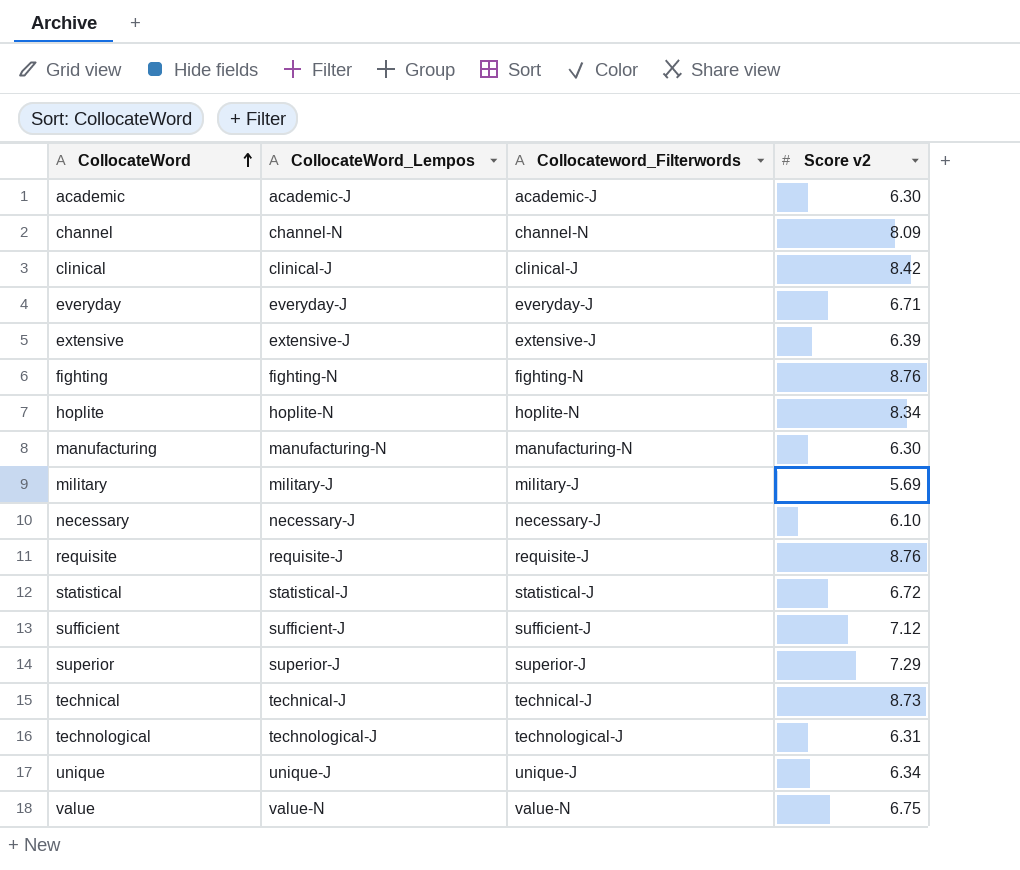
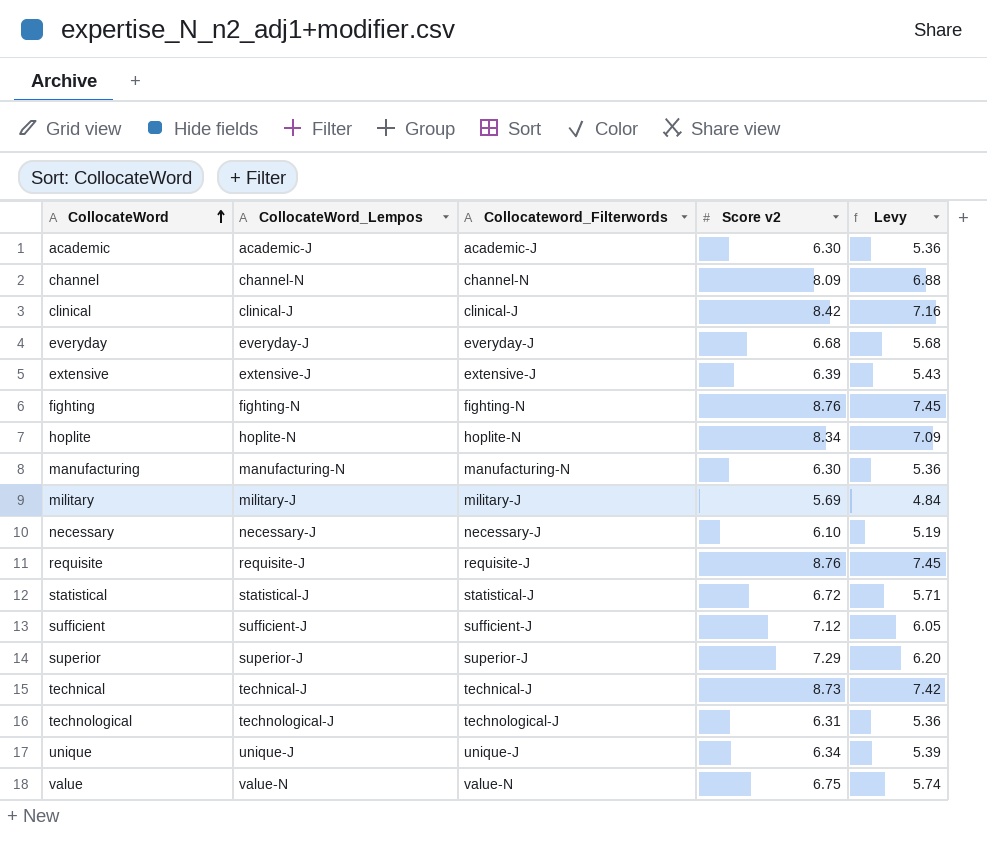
column Levy | formula: none -> [Score v2] * 0.85
everyday | Score v2: 6.71 -> 6.68

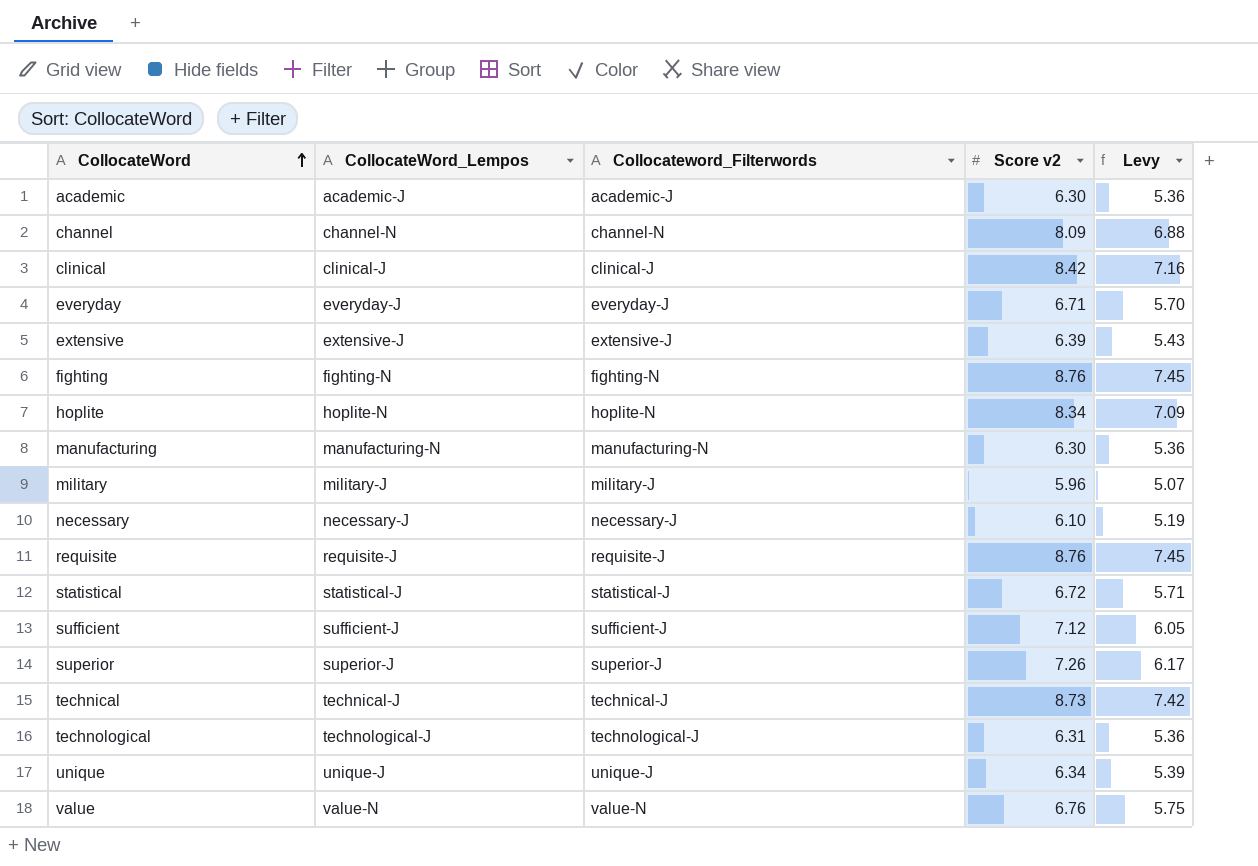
everyday | Score v2: 6.68 -> 6.71
everyday | Levy: 5.68 -> 5.70
military | Score v2: 5.69 -> 5.96
military | Levy: 4.84 -> 5.07
superior | Score v2: 7.29 -> 7.26
superior | Levy: 6.20 -> 6.17
value | Score v2: 6.75 -> 6.76
value | Levy: 5.74 -> 5.75

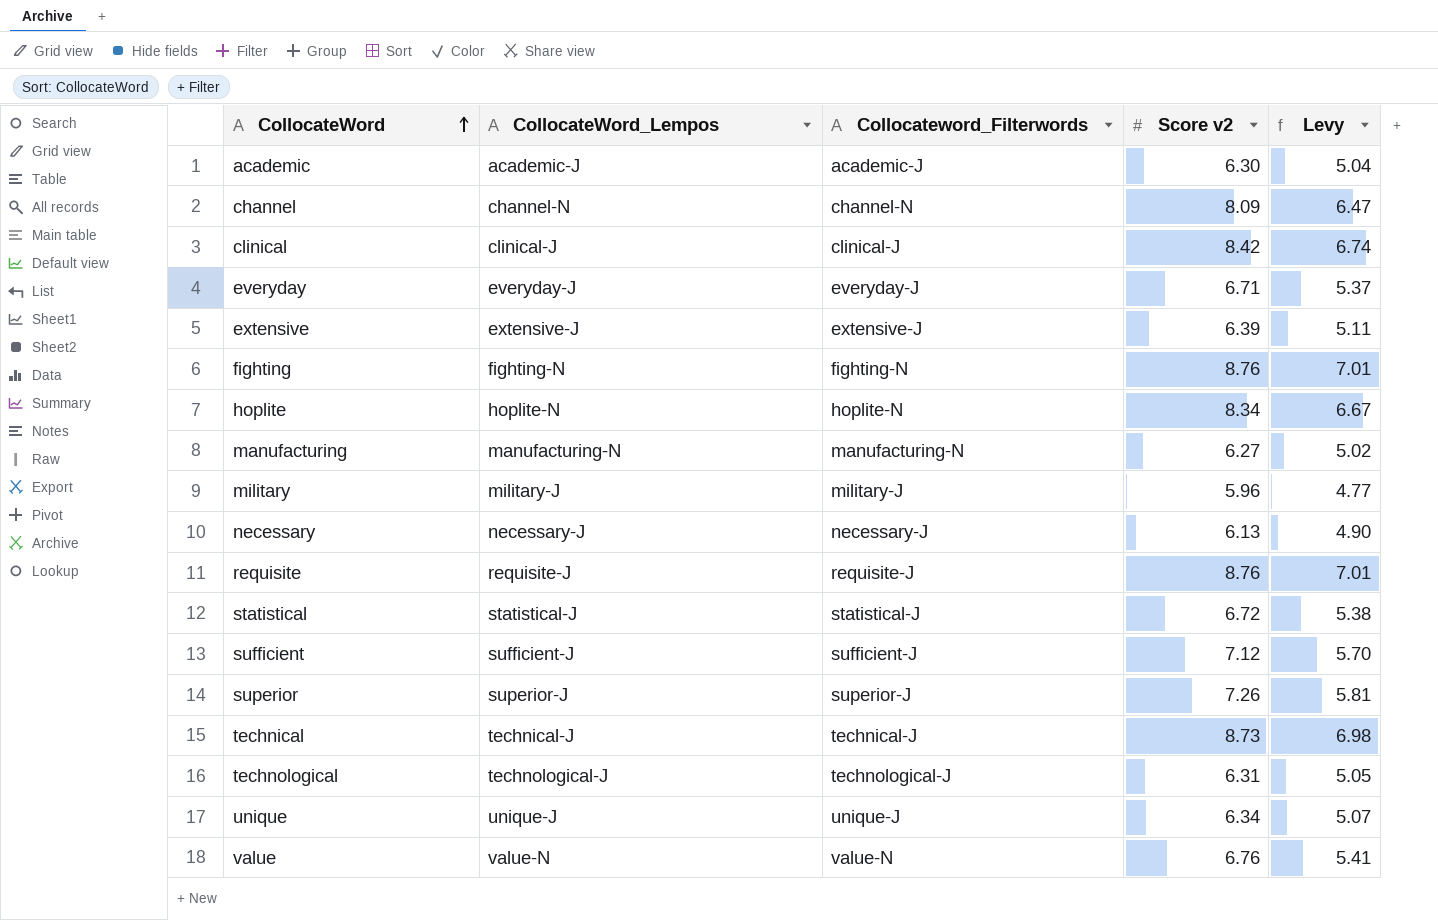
column Levy | formula: [Score v2] * 0.85 -> [Score v2] * 0.8
manufacturing | Score v2: 6.30 -> 6.27
necessary | Score v2: 6.10 -> 6.13

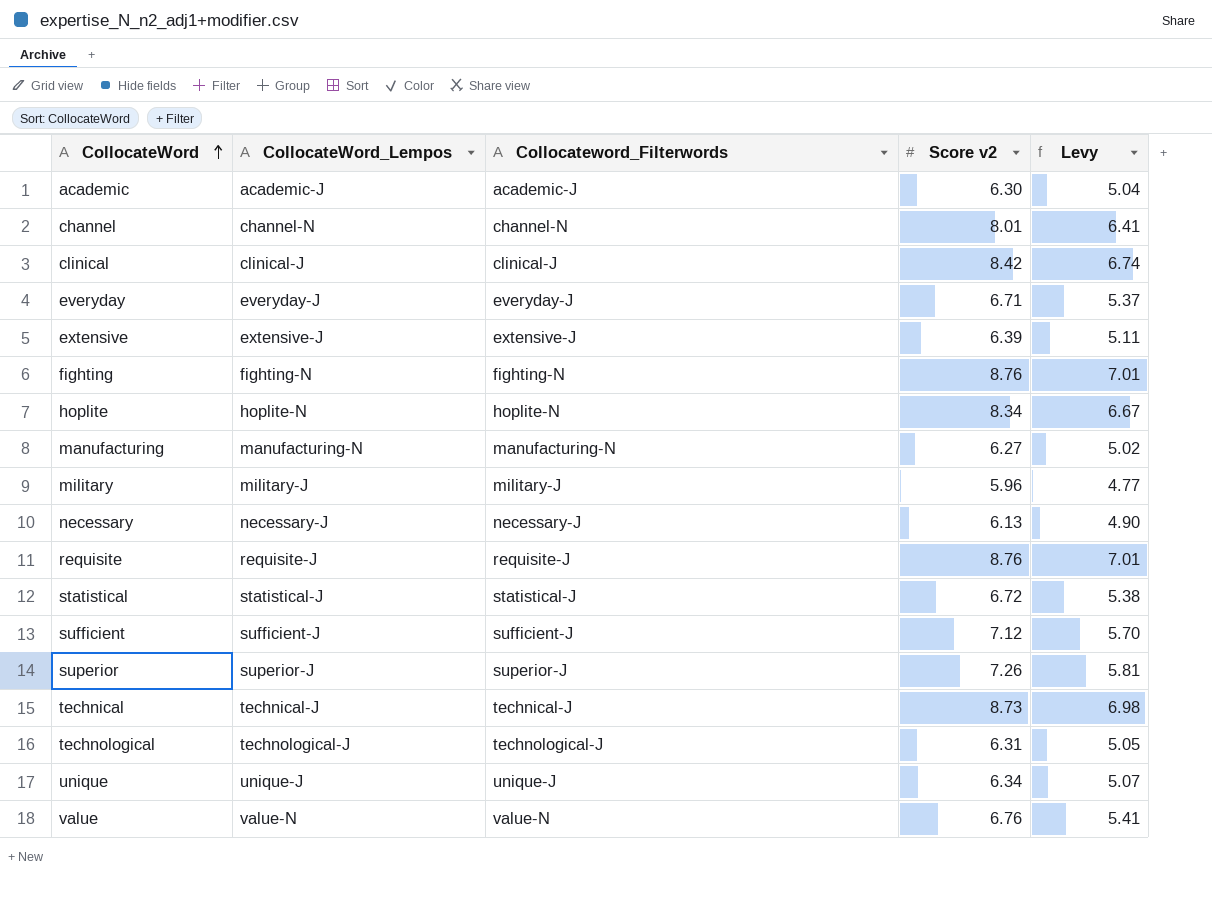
channel | Score v2: 8.09 -> 8.01
channel | Levy: 6.47 -> 6.41

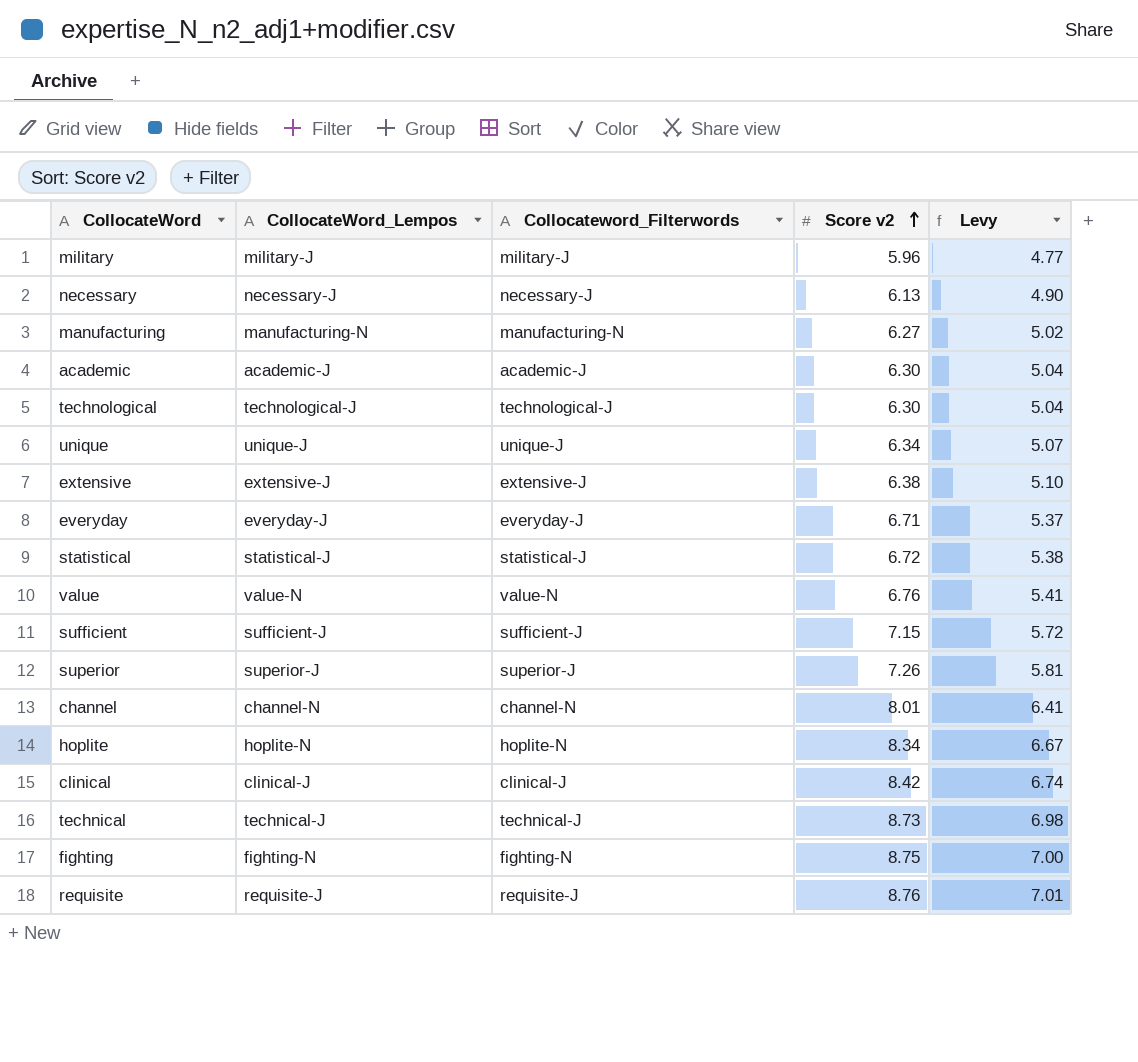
row order: CollocateWord ascending -> Score v2 ascending
technological | Score v2: 6.31 -> 6.30
technological | Levy: 5.05 -> 5.04
extensive | Score v2: 6.39 -> 6.38
extensive | Levy: 5.11 -> 5.10
sufficient | Score v2: 7.12 -> 7.15
sufficient | Levy: 5.70 -> 5.72
fighting | Score v2: 8.76 -> 8.75
fighting | Levy: 7.01 -> 7.00

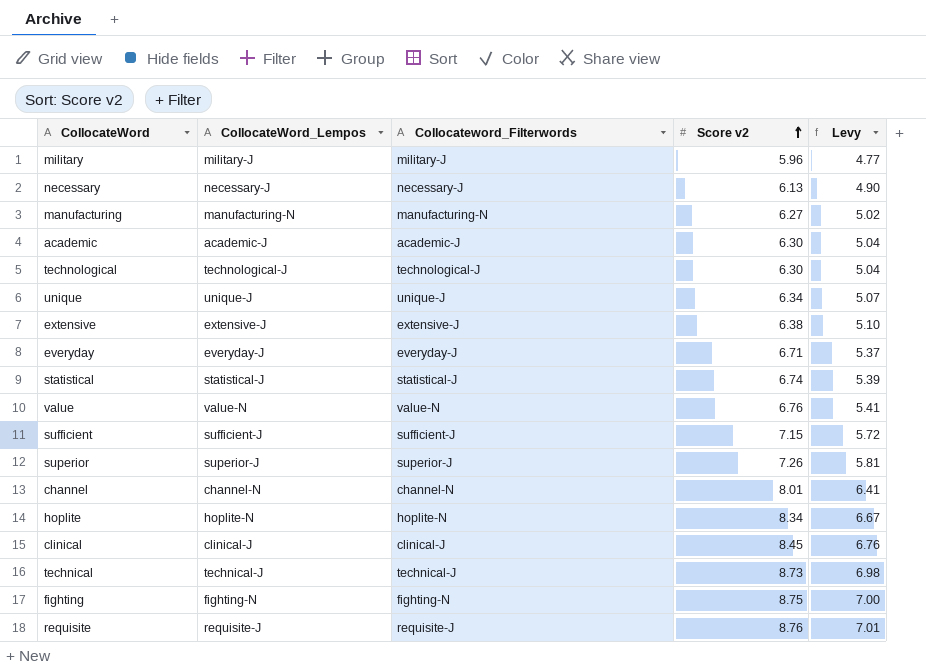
statistical | Score v2: 6.72 -> 6.74
statistical | Levy: 5.38 -> 5.39
clinical | Score v2: 8.42 -> 8.45
clinical | Levy: 6.74 -> 6.76

